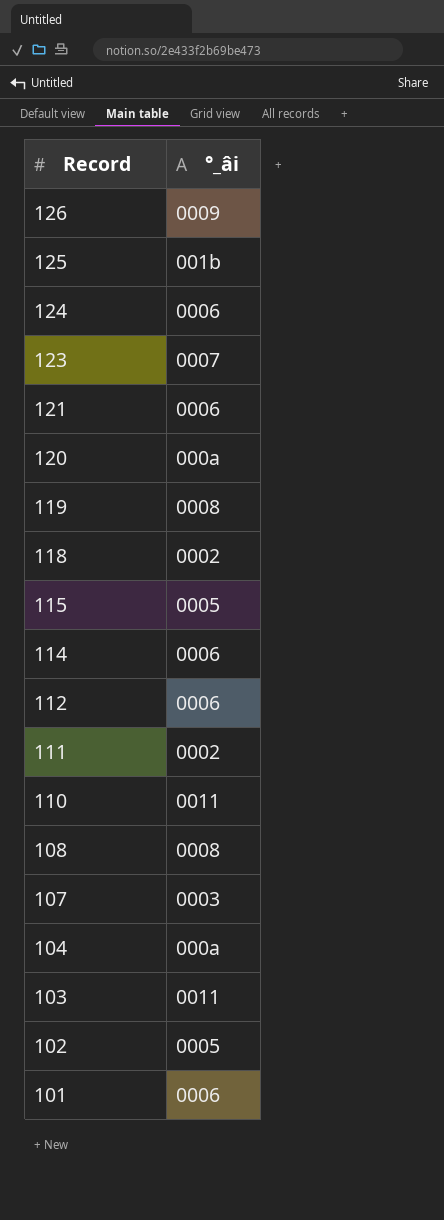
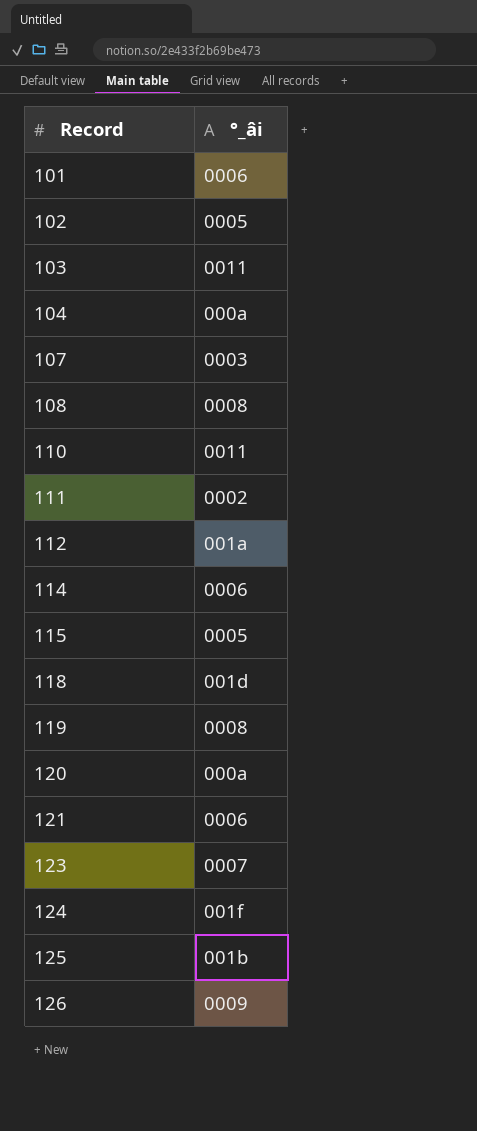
row order: Record descending -> Record ascending
112 | °_âi: 0006 -> 001a
118 | °_âi: 0002 -> 001d
124 | °_âi: 0006 -> 001f

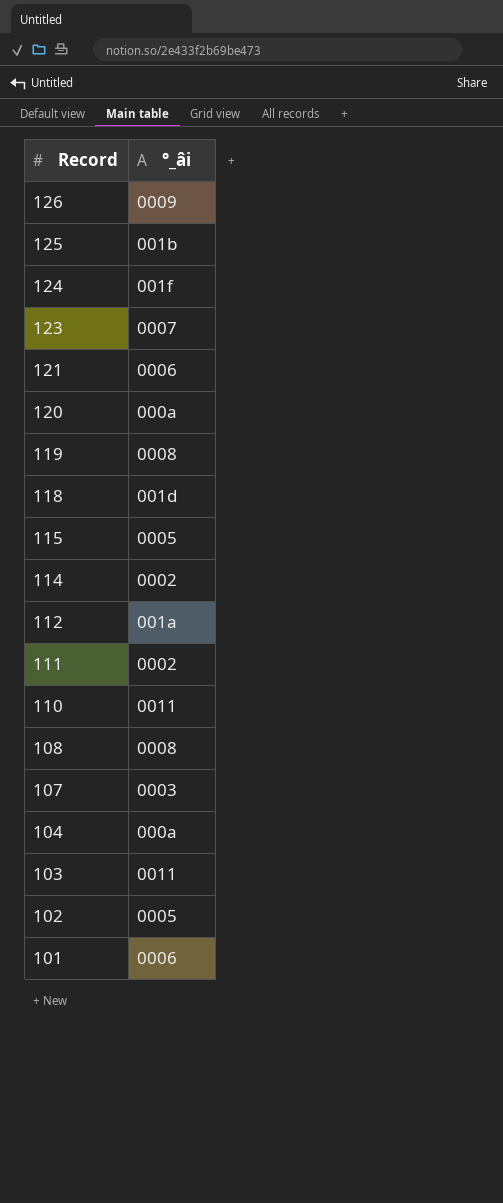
row order: Record ascending -> Record descending
114 | °_âi: 0006 -> 0002

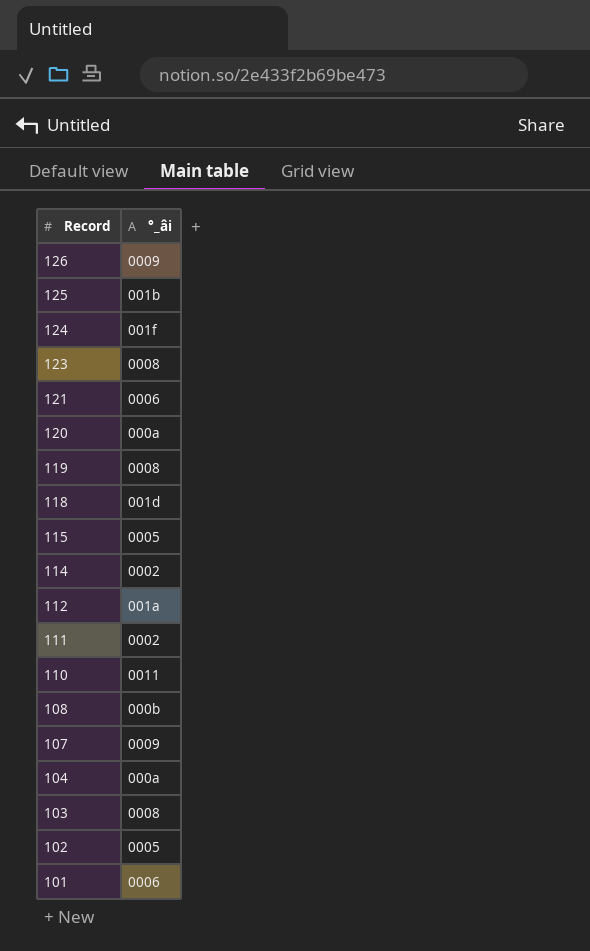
123 | °_âi: 0007 -> 0008
108 | °_âi: 0008 -> 000b
107 | °_âi: 0003 -> 0009
103 | °_âi: 0011 -> 0008

